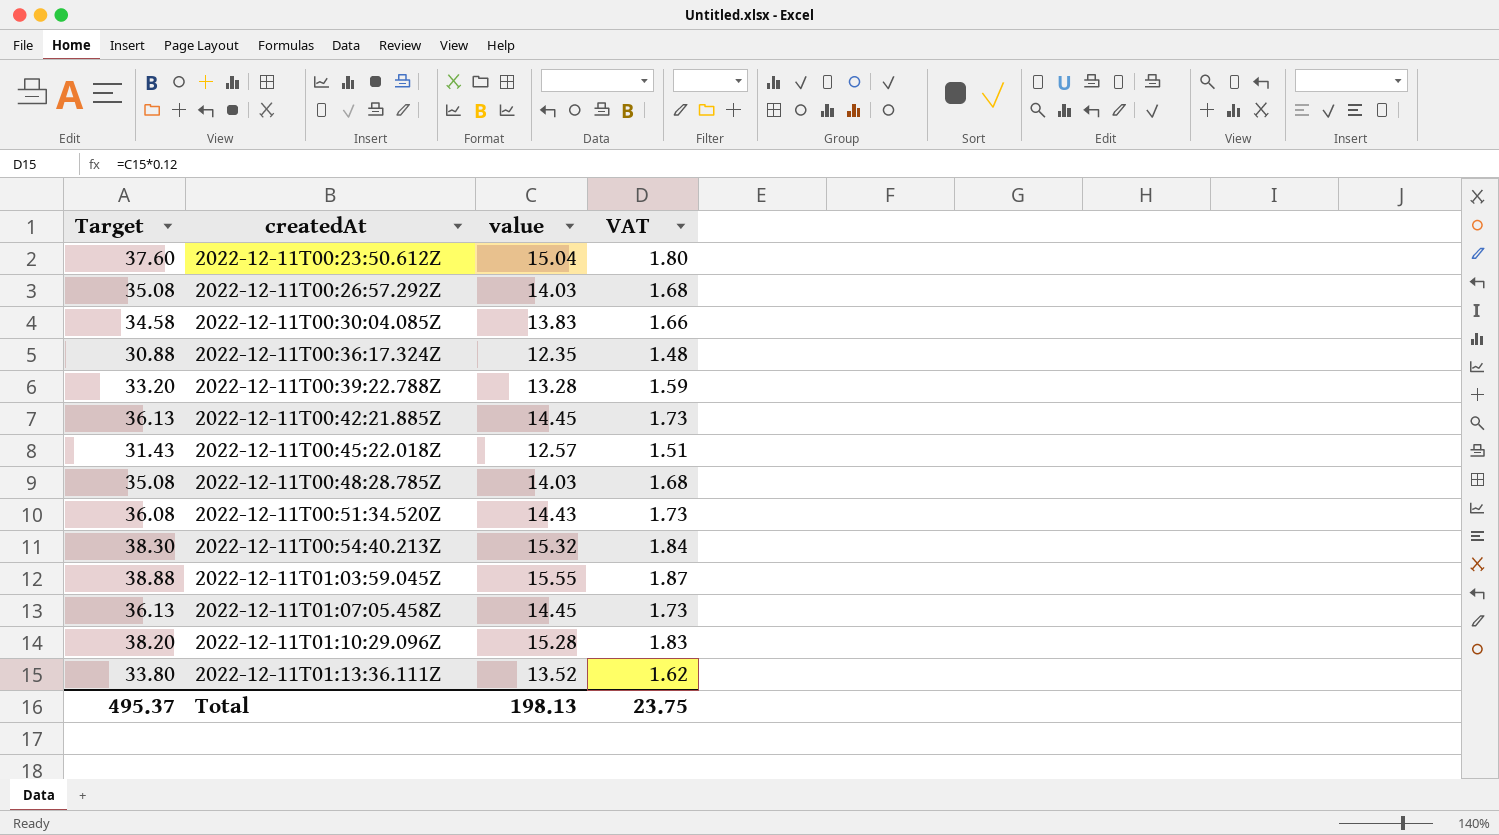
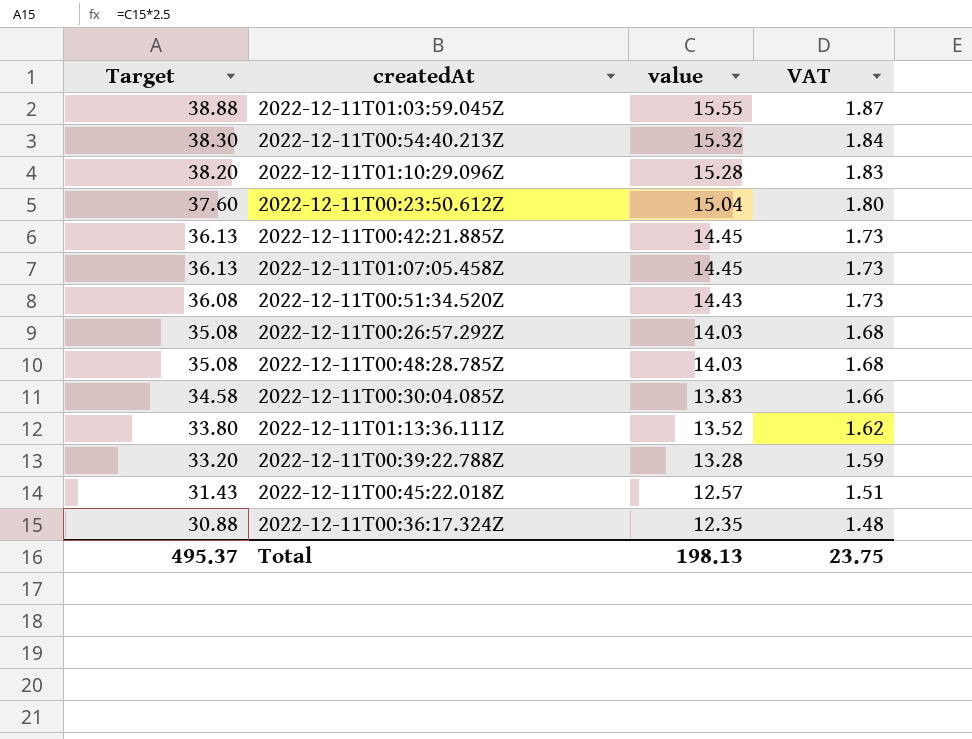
row order: createdAt ascending -> Target descending

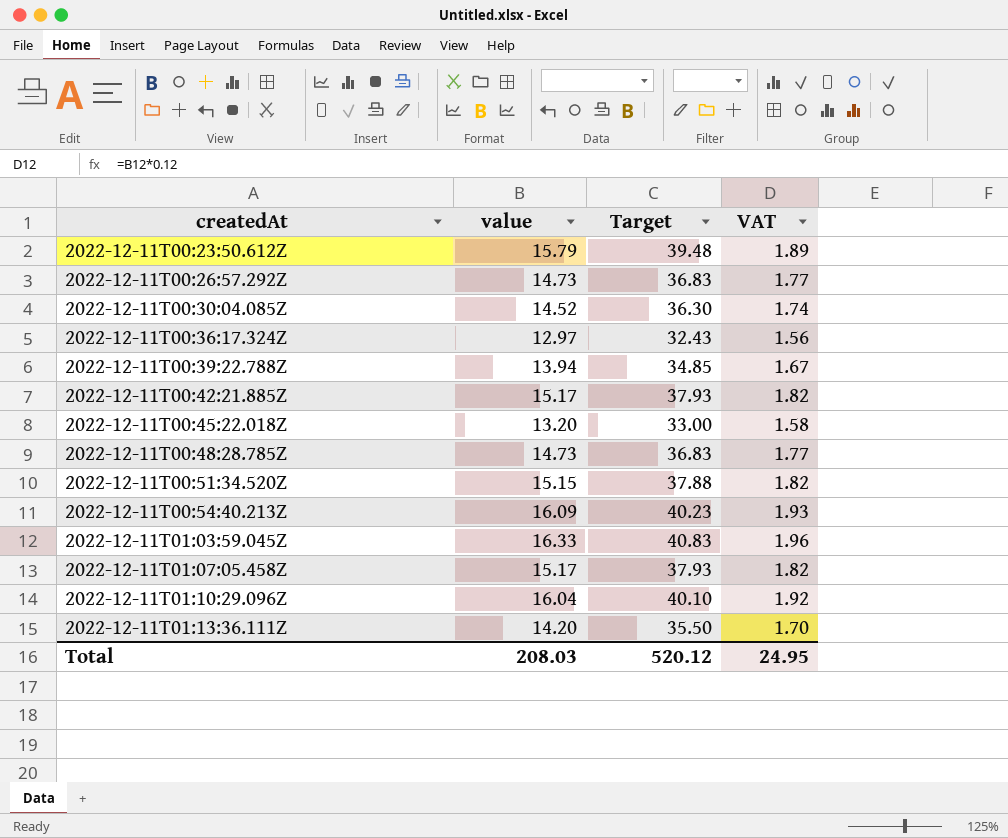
row order: Target descending -> createdAt ascending
column Target | position: 1 -> 3
2022-12-11T00:23:50.612Z | value: 15.04 -> 15.79
2022-12-11T00:23:50.612Z | Target: 37.60 -> 39.48
2022-12-11T00:23:50.612Z | VAT: 1.80 -> 1.89
2022-12-11T00:26:57.292Z | value: 14.03 -> 14.73
2022-12-11T00:26:57.292Z | Target: 35.08 -> 36.83
2022-12-11T00:26:57.292Z | VAT: 1.68 -> 1.77
2022-12-11T00:30:04.085Z | value: 13.83 -> 14.52
2022-12-11T00:30:04.085Z | Target: 34.58 -> 36.30
2022-12-11T00:30:04.085Z | VAT: 1.66 -> 1.74
2022-12-11T00:36:17.324Z | value: 12.35 -> 12.97
2022-12-11T00:36:17.324Z | Target: 30.88 -> 32.43
2022-12-11T00:36:17.324Z | VAT: 1.48 -> 1.56
2022-12-11T00:39:22.788Z | value: 13.28 -> 13.94
2022-12-11T00:39:22.788Z | Target: 33.20 -> 34.85
2022-12-11T00:39:22.788Z | VAT: 1.59 -> 1.67
2022-12-11T00:42:21.885Z | value: 14.45 -> 15.17
2022-12-11T00:42:21.885Z | Target: 36.13 -> 37.93
2022-12-11T00:42:21.885Z | VAT: 1.73 -> 1.82
2022-12-11T00:45:22.018Z | value: 12.57 -> 13.20
2022-12-11T00:45:22.018Z | Target: 31.43 -> 33.00
2022-12-11T00:45:22.018Z | VAT: 1.51 -> 1.58
2022-12-11T00:48:28.785Z | value: 14.03 -> 14.73
2022-12-11T00:48:28.785Z | Target: 35.08 -> 36.83
2022-12-11T00:48:28.785Z | VAT: 1.68 -> 1.77
2022-12-11T00:51:34.520Z | value: 14.43 -> 15.15
2022-12-11T00:51:34.520Z | Target: 36.08 -> 37.88
2022-12-11T00:51:34.520Z | VAT: 1.73 -> 1.82
2022-12-11T00:54:40.213Z | value: 15.32 -> 16.09
2022-12-11T00:54:40.213Z | Target: 38.30 -> 40.23
2022-12-11T00:54:40.213Z | VAT: 1.84 -> 1.93
2022-12-11T01:03:59.045Z | value: 15.55 -> 16.33
2022-12-11T01:03:59.045Z | Target: 38.88 -> 40.83
2022-12-11T01:03:59.045Z | VAT: 1.87 -> 1.96
2022-12-11T01:07:05.458Z | value: 14.45 -> 15.17
2022-12-11T01:07:05.458Z | Target: 36.13 -> 37.93
2022-12-11T01:07:05.458Z | VAT: 1.73 -> 1.82
2022-12-11T01:10:29.096Z | value: 15.28 -> 16.04
2022-12-11T01:10:29.096Z | Target: 38.20 -> 40.10
2022-12-11T01:10:29.096Z | VAT: 1.83 -> 1.92
2022-12-11T01:13:36.111Z | value: 13.52 -> 14.20
2022-12-11T01:13:36.111Z | Target: 33.80 -> 35.50
2022-12-11T01:13:36.111Z | VAT: 1.62 -> 1.70
Total | value: 198.13 -> 208.03
Total | Target: 495.37 -> 520.12
Total | VAT: 23.75 -> 24.95

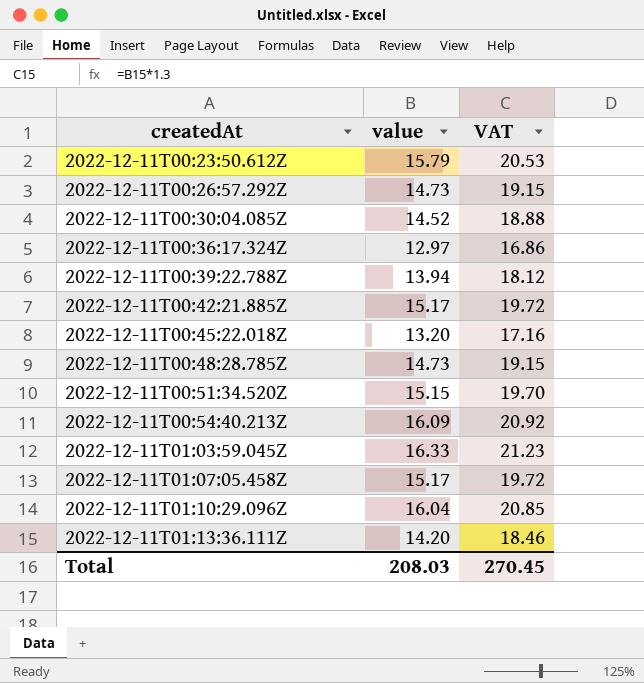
column Target | formula: [value] * 2.5 -> none
column VAT | formula: [value] * 0.12 -> [value] * 1.3
Total | VAT: 24.95 -> 270.45

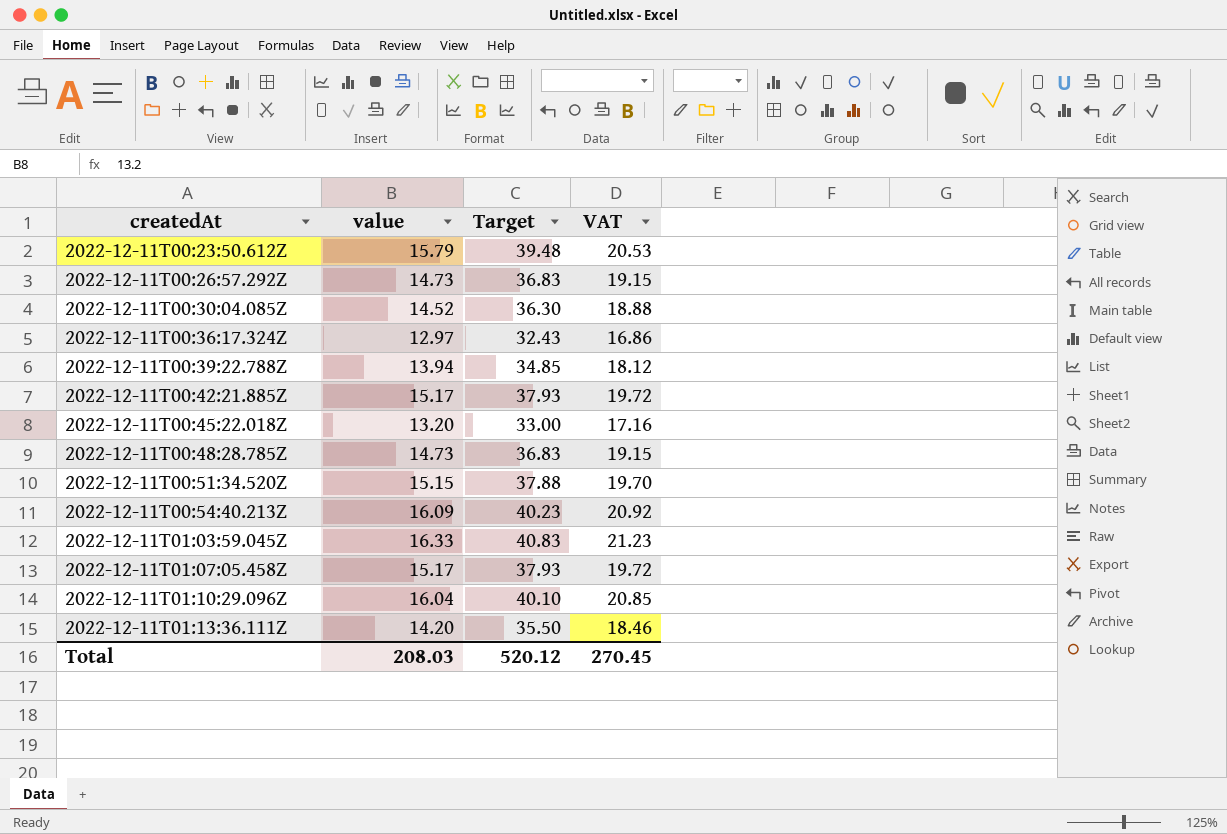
column Target | formula: none -> [value] * 2.5

